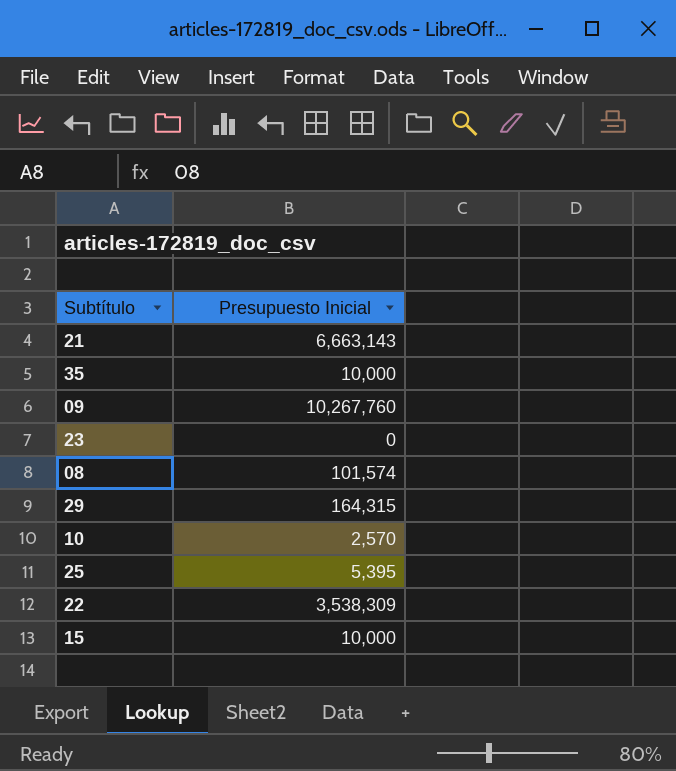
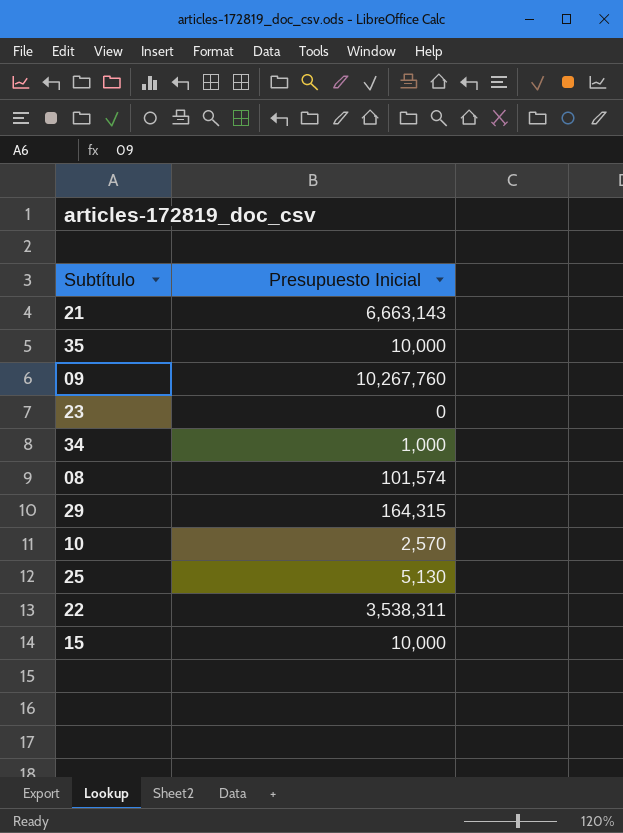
row 34: none -> 1,000
25 | Presupuesto Inicial: 5,395 -> 5,130
22 | Presupuesto Inicial: 3,538,309 -> 3,538,311

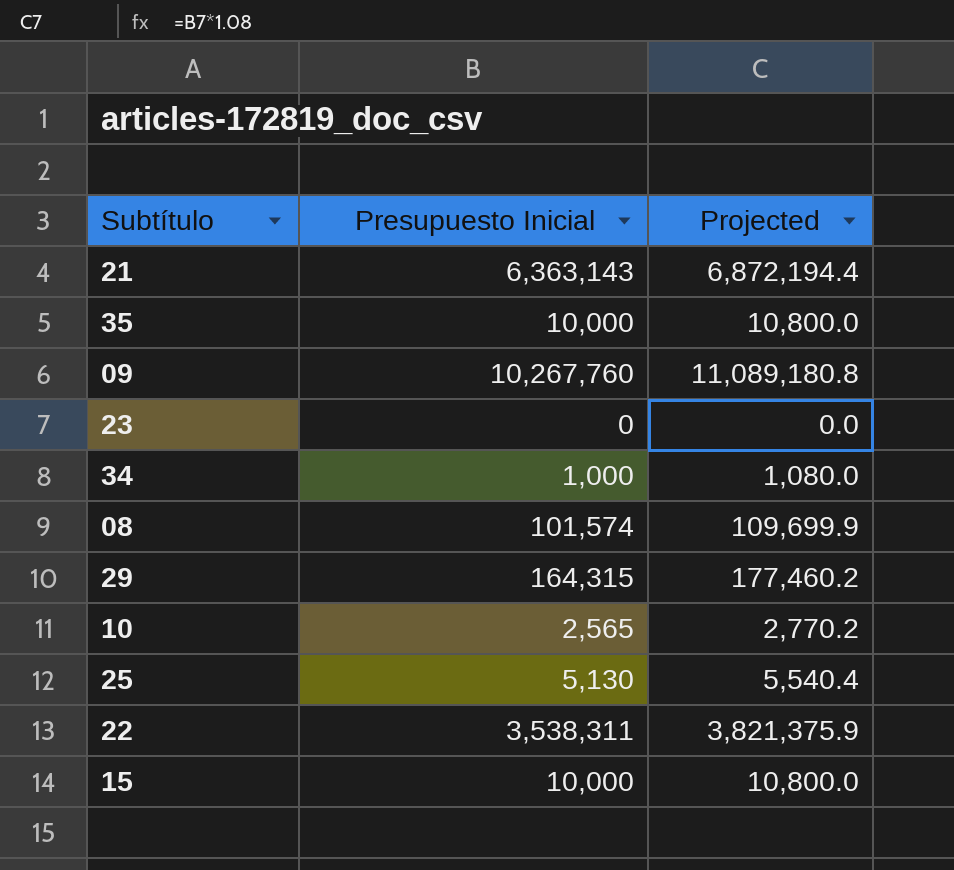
column Projected | formula: none -> [Presupuesto Inicial] * 1.08
21 | Presupuesto Inicial: 6,663,143 -> 6,363,143
10 | Presupuesto Inicial: 2,570 -> 2,565

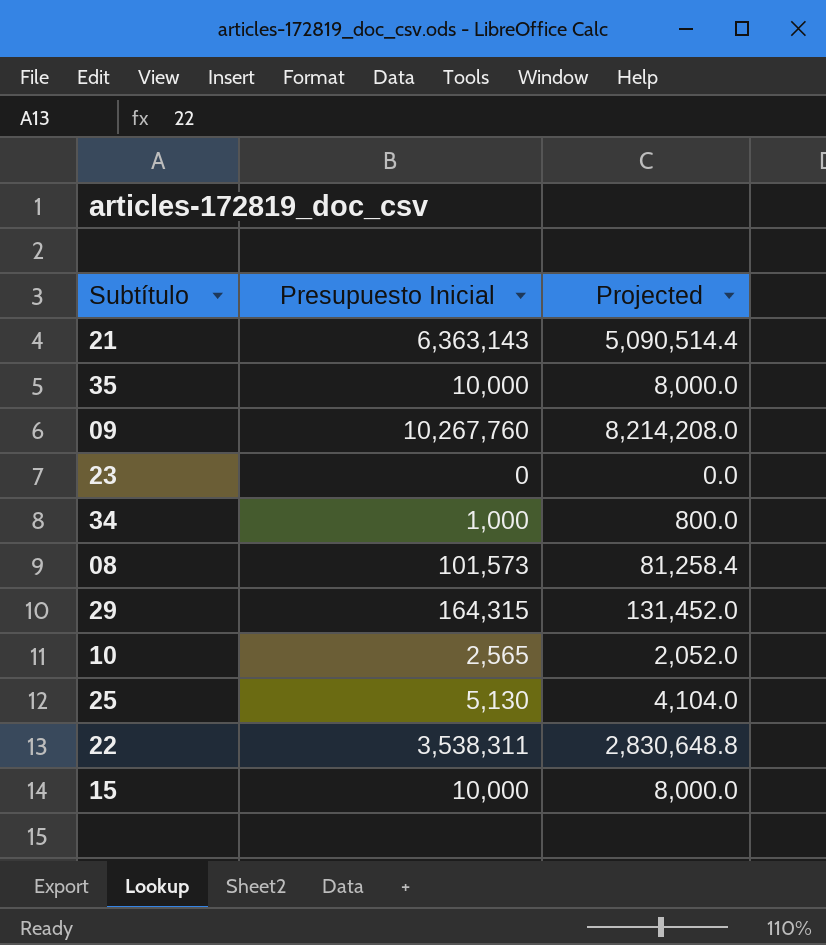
column Projected | formula: [Presupuesto Inicial] * 1.08 -> [Presupuesto Inicial] * 0.8
08 | Presupuesto Inicial: 101,574 -> 101,573

